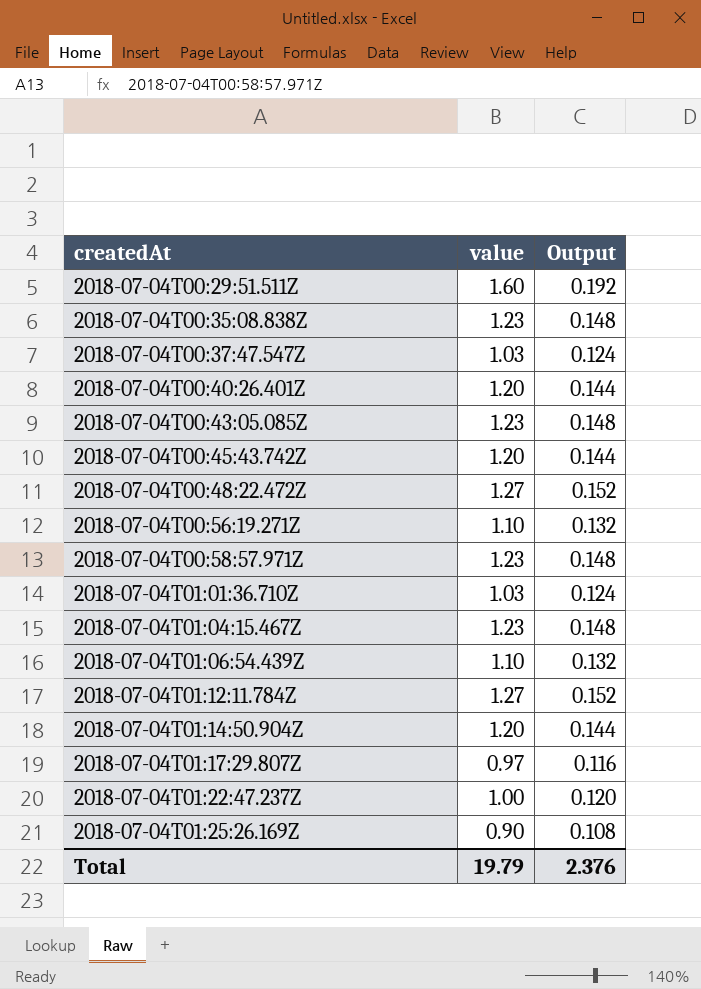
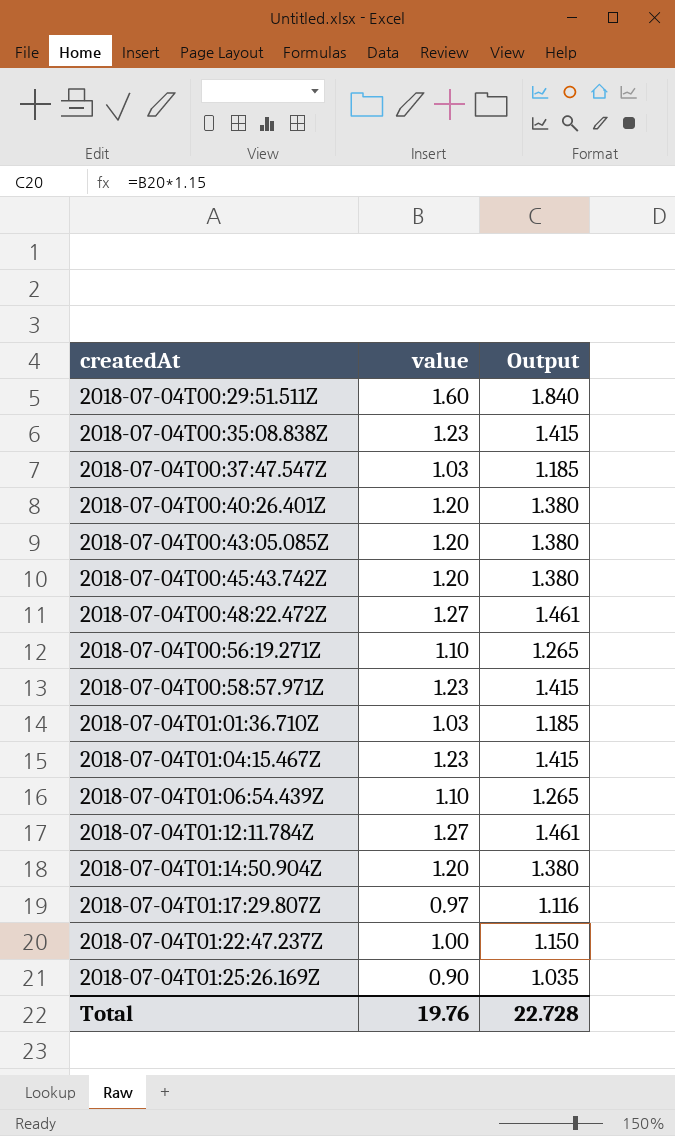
column Output | formula: [value] * 0.12 -> [value] * 1.15
2018-07-04T00:43:05.085Z | value: 1.23 -> 1.20
Total | value: 19.79 -> 19.76
Total | Output: 2.376 -> 22.728

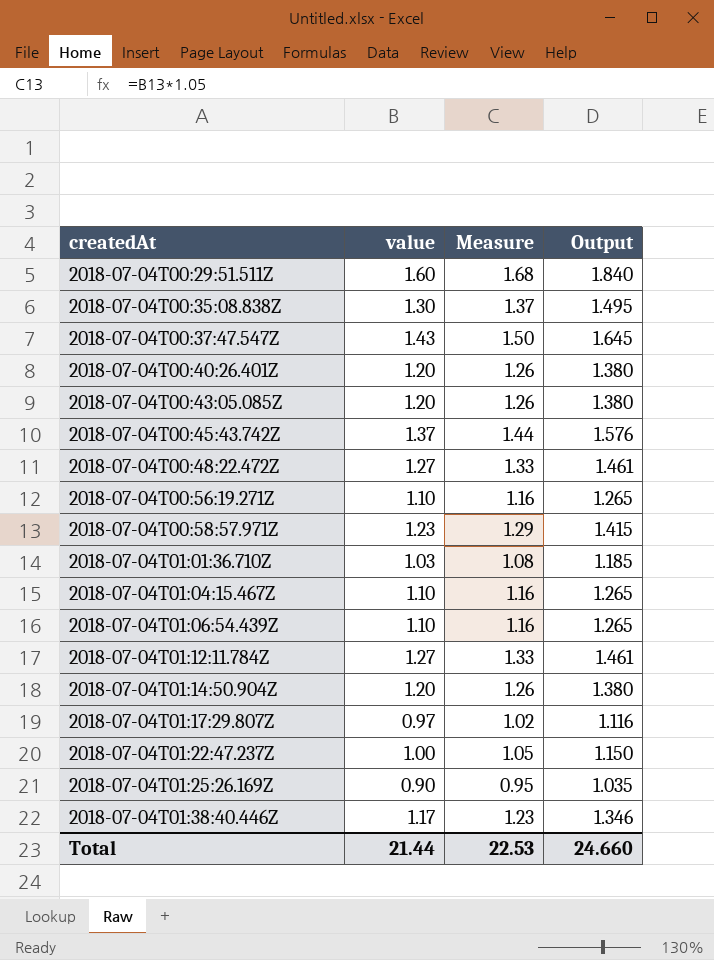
column Measure | formula: none -> [value] * 1.05
2018-07-04T00:35:08.838Z | value: 1.23 -> 1.30
2018-07-04T00:35:08.838Z | Output: 1.415 -> 1.495
2018-07-04T00:37:47.547Z | value: 1.03 -> 1.43
2018-07-04T00:37:47.547Z | Output: 1.185 -> 1.645
2018-07-04T00:45:43.742Z | value: 1.20 -> 1.37
2018-07-04T00:45:43.742Z | Output: 1.380 -> 1.576
2018-07-04T01:04:15.467Z | value: 1.23 -> 1.10
2018-07-04T01:04:15.467Z | Output: 1.415 -> 1.265
row 2018-07-04T01:38:40.446Z: none -> 1.17 | 1.23 | 1.346
Total | value: 19.76 -> 21.44
Total | Output: 22.728 -> 24.660

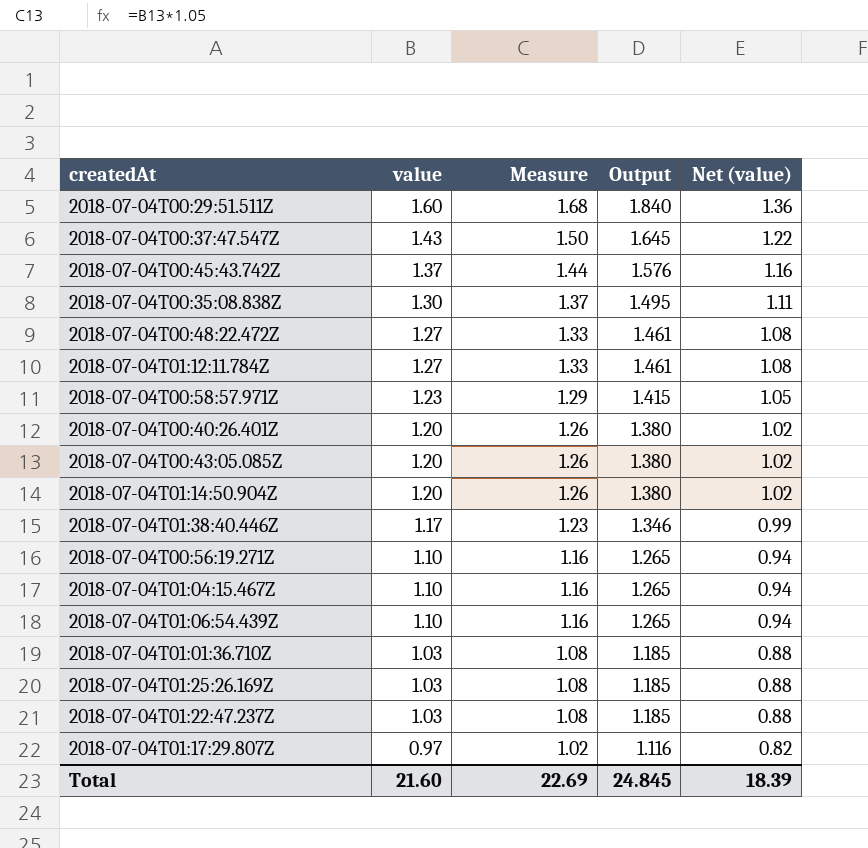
row order: createdAt ascending -> value descending
column Net (value) | formula: none -> [value] * 0.85
2018-07-04T01:25:26.169Z | value: 0.90 -> 1.03
2018-07-04T01:25:26.169Z | Measure: 0.95 -> 1.08
2018-07-04T01:25:26.169Z | Output: 1.035 -> 1.185
2018-07-04T01:22:47.237Z | value: 1.00 -> 1.03
2018-07-04T01:22:47.237Z | Measure: 1.05 -> 1.08
2018-07-04T01:22:47.237Z | Output: 1.150 -> 1.185
Total | value: 21.44 -> 21.60
Total | Measure: 22.53 -> 22.69
Total | Output: 24.660 -> 24.845

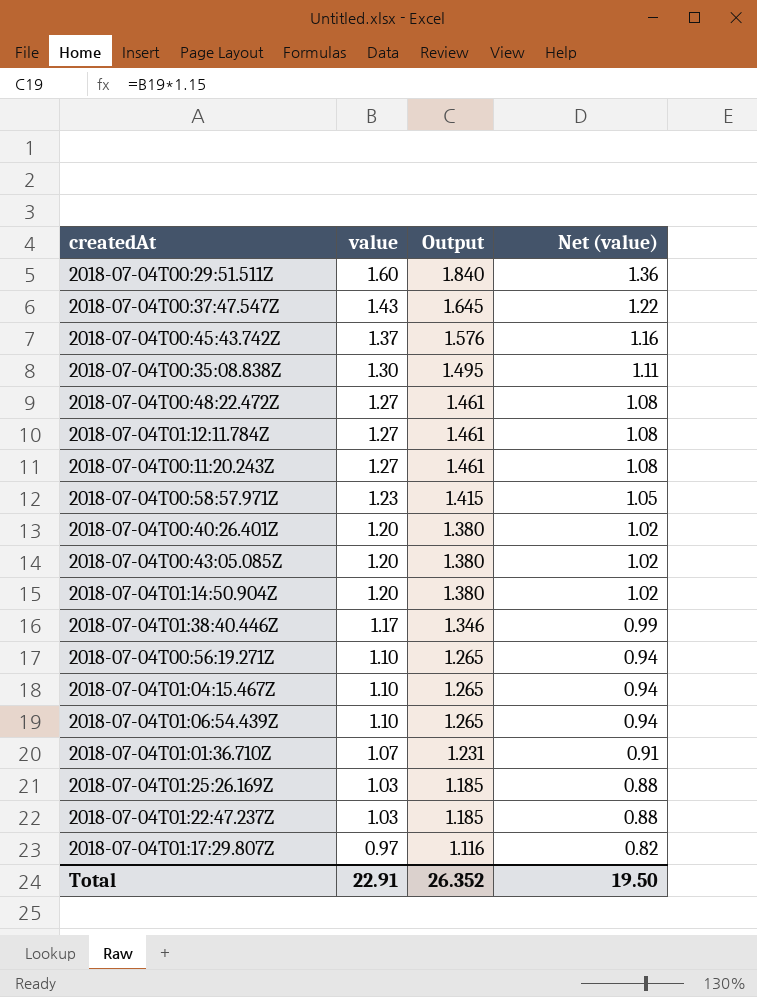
column Measure | formula: [value] * 1.05 -> none
row 2018-07-04T00:11:20.243Z: none -> 1.27 | 1.461 | 1.08
2018-07-04T01:01:36.710Z | value: 1.03 -> 1.07
2018-07-04T01:01:36.710Z | Output: 1.185 -> 1.231
2018-07-04T01:01:36.710Z | Net (value): 0.88 -> 0.91
Total | value: 21.60 -> 22.91
Total | Output: 24.845 -> 26.352
Total | Net (value): 18.39 -> 19.50

